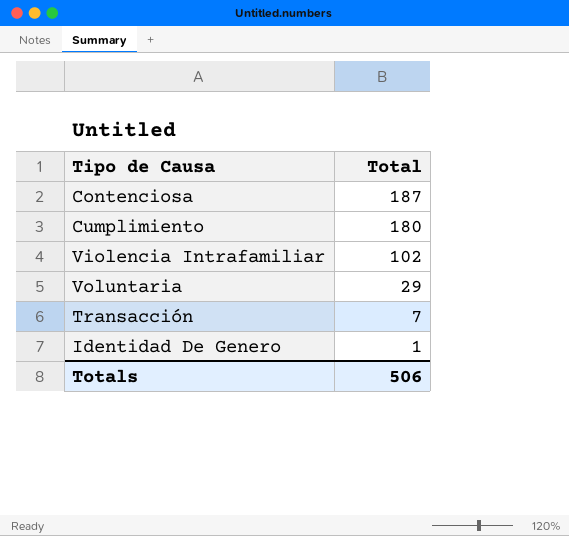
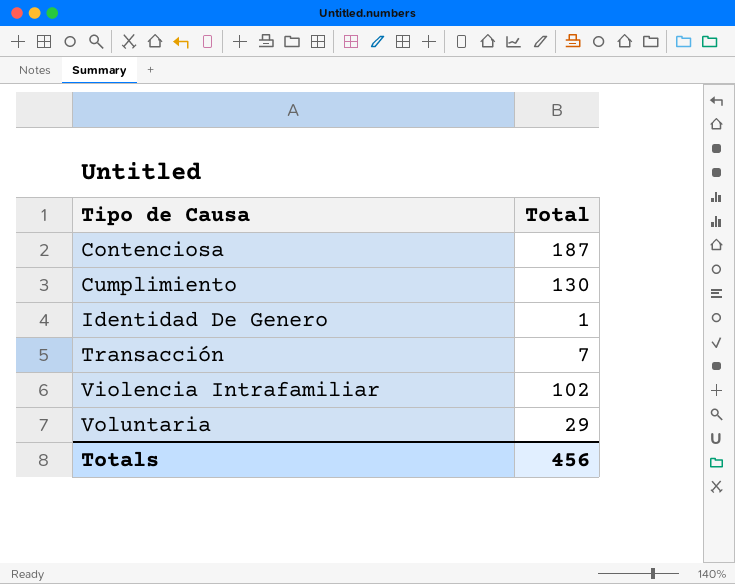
row order: Total descending -> Tipo de Causa ascending
Cumplimiento | Total: 180 -> 130
Totals | Total: 506 -> 456

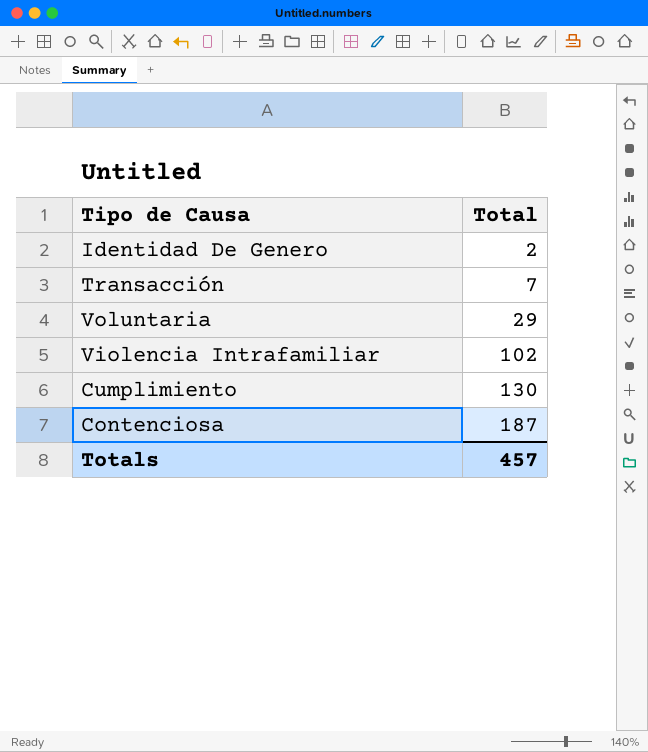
row order: Tipo de Causa ascending -> Total ascending
Identidad De Genero | Total: 1 -> 2
Totals | Total: 456 -> 457

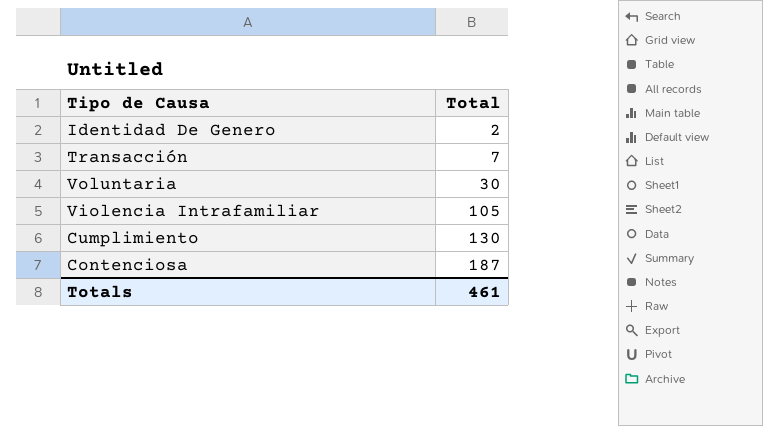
Voluntaria | Total: 29 -> 30
Violencia Intrafamiliar | Total: 102 -> 105
Totals | Total: 457 -> 461

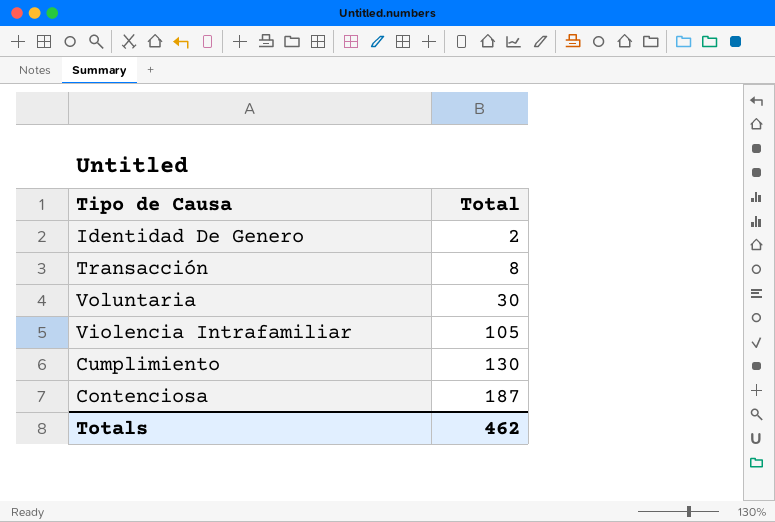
Transacción | Total: 7 -> 8
Totals | Total: 461 -> 462

